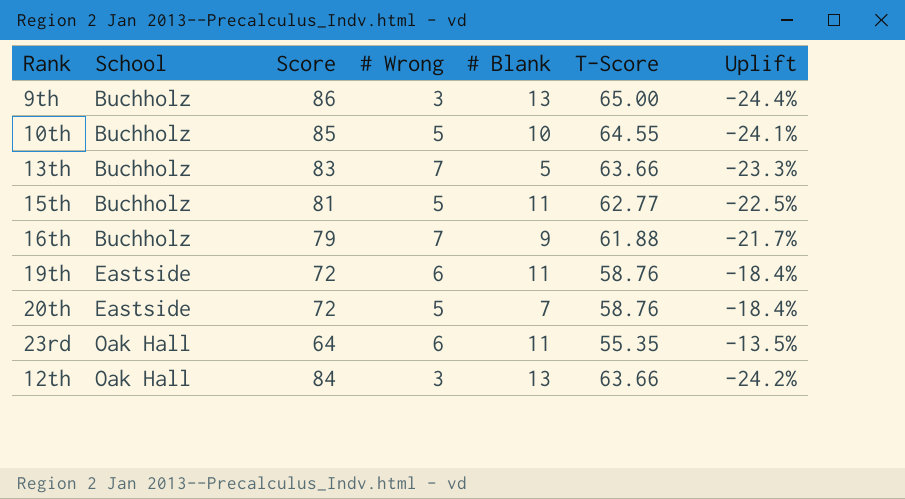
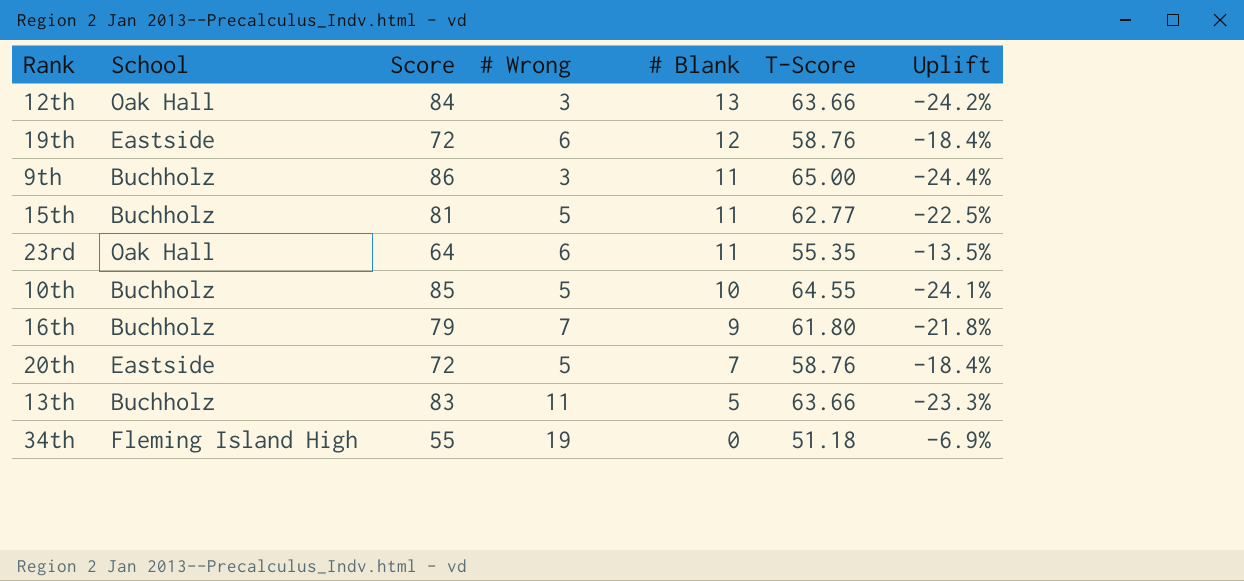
row order: School ascending -> # Blank descending
19th | # Blank: 11 -> 12
9th | # Blank: 13 -> 11
16th | T-Score: 61.88 -> 61.80
16th | Uplift: -21.7% -> -21.8%
13th | # Wrong: 7 -> 11
row 34th: none -> Fleming Island High | 55 | 19 | 0 | 51.18 | -6.9%

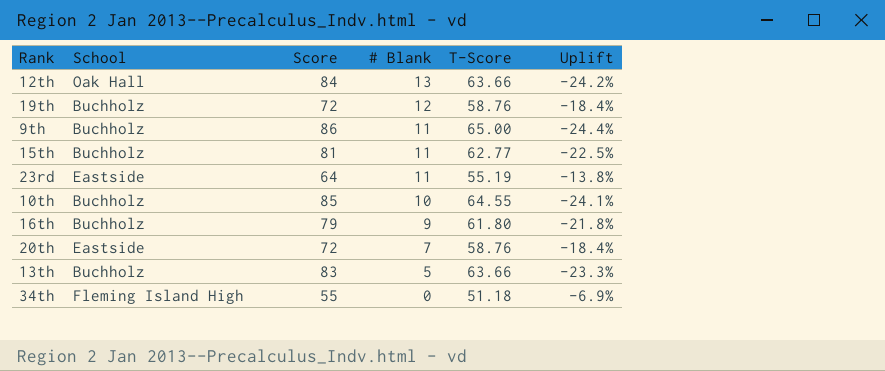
column # Wrong | position: 4 -> none
19th | School: Eastside -> Buchholz
23rd | School: Oak Hall -> Eastside
23rd | T-Score: 55.35 -> 55.19
23rd | Uplift: -13.5% -> -13.8%

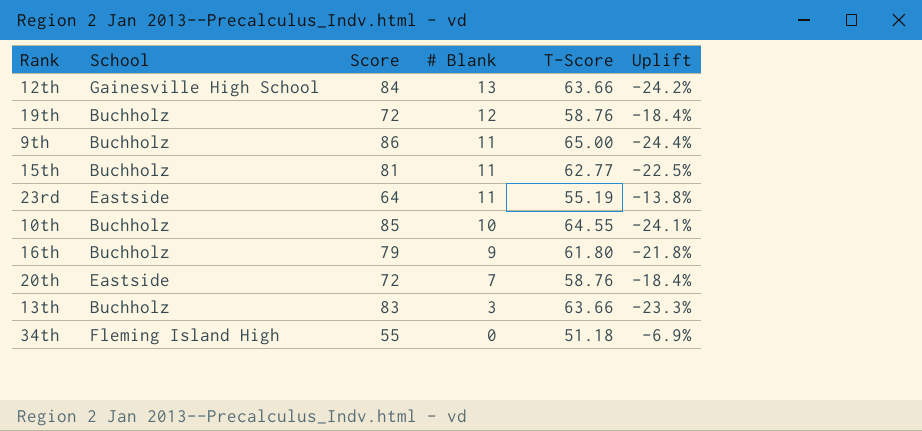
12th | School: Oak Hall -> Gainesville High School
13th | # Blank: 5 -> 3

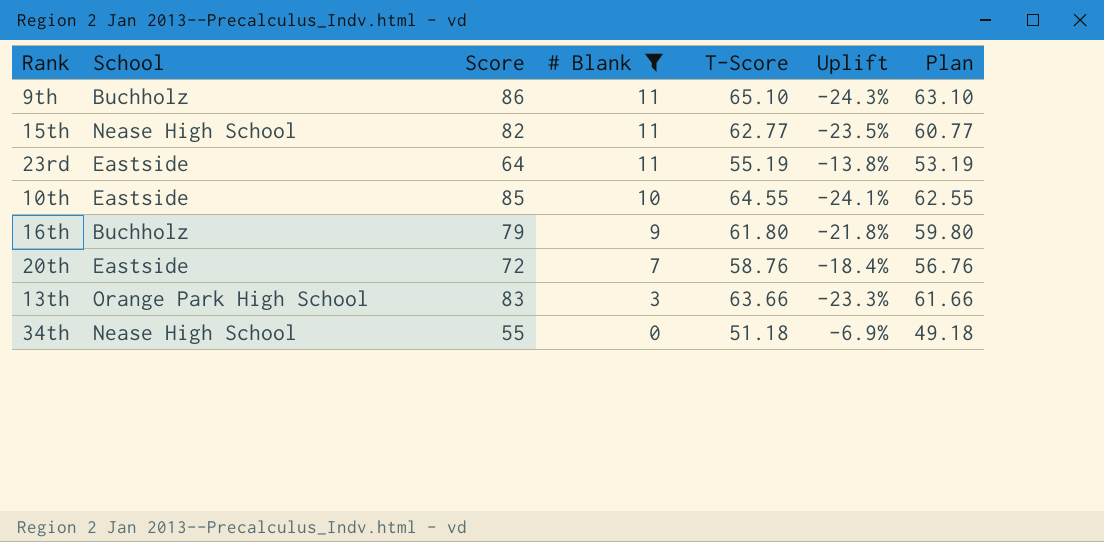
filter: none -> # Blank <= 11
column Plan | formula: none -> [T-Score] - 2
9th | T-Score: 65.00 -> 65.10
9th | Uplift: -24.4% -> -24.3%
15th | School: Buchholz -> Nease High School
15th | Score: 81 -> 82
15th | Uplift: -22.5% -> -23.5%
10th | School: Buchholz -> Eastside
13th | School: Buchholz -> Orange Park High School
34th | School: Fleming Island High -> Nease High School

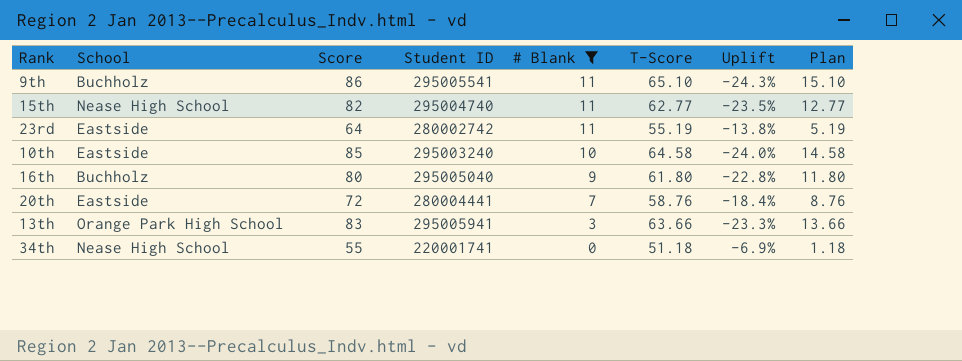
column Student ID | position: none -> 4
column Plan | formula: [T-Score] - 2 -> [T-Score] - 50
10th | T-Score: 64.55 -> 64.58
10th | Uplift: -24.1% -> -24.0%
16th | Score: 79 -> 80
16th | Uplift: -21.8% -> -22.8%

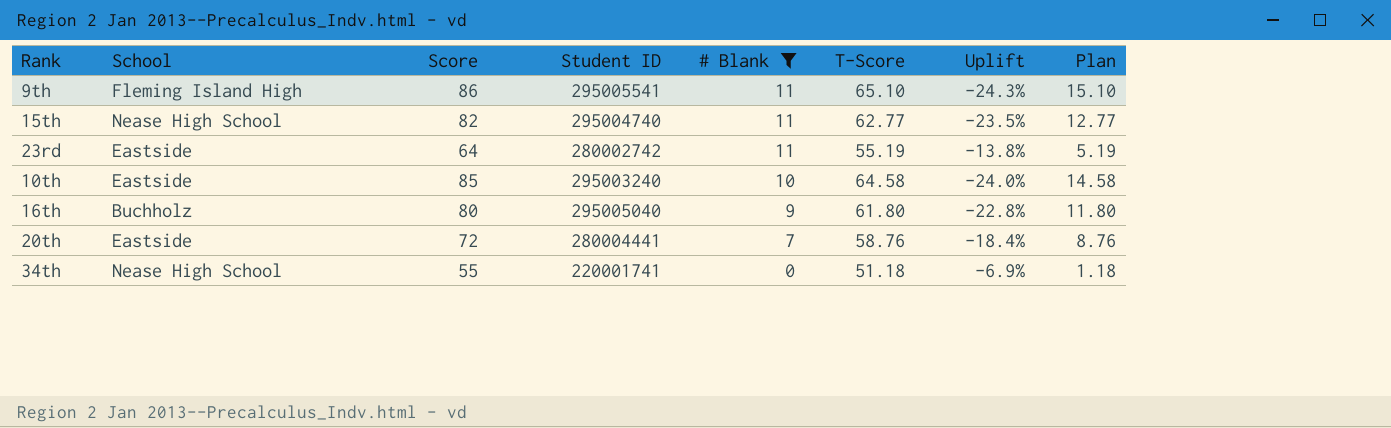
row 13th: Orange Park High School | 83 | 295005941 | 3 | 63.66 | -23.3% | 13.66 -> none
9th | School: Buchholz -> Fleming Island High

